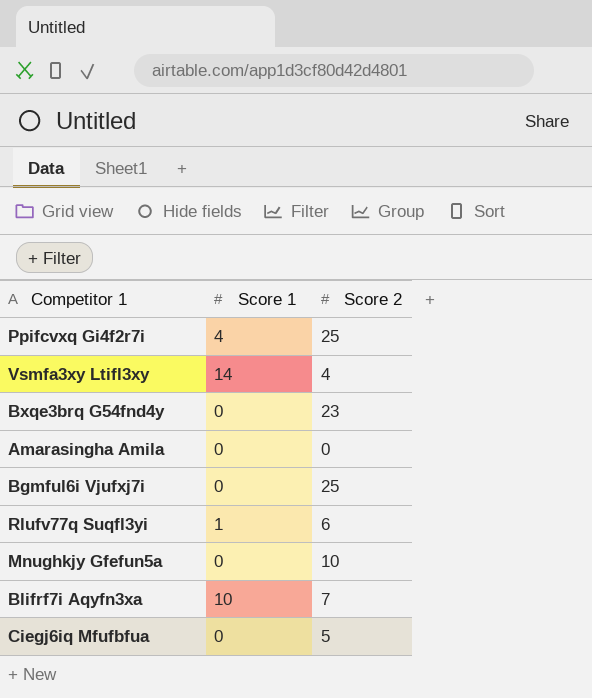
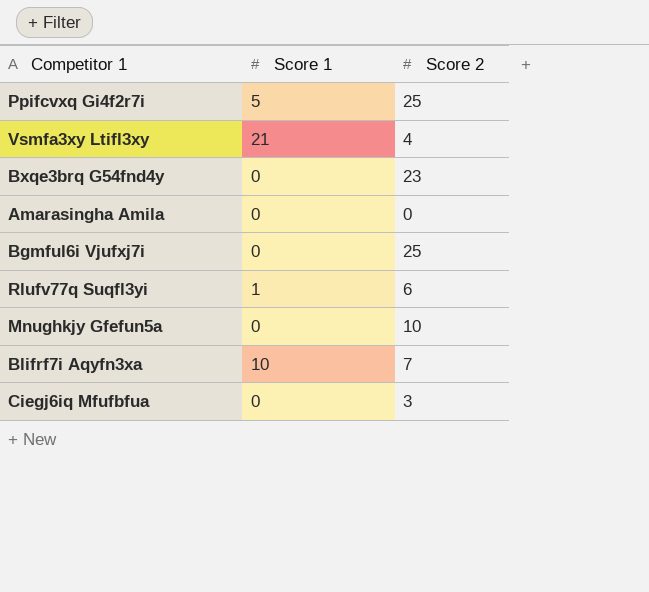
Ppifcvxq Gi4f2r7i | Score 1: 4 -> 5
Vsmfa3xy Ltifl3xy | Score 1: 14 -> 21
Ciegj6iq Mfufbfua | Score 2: 5 -> 3

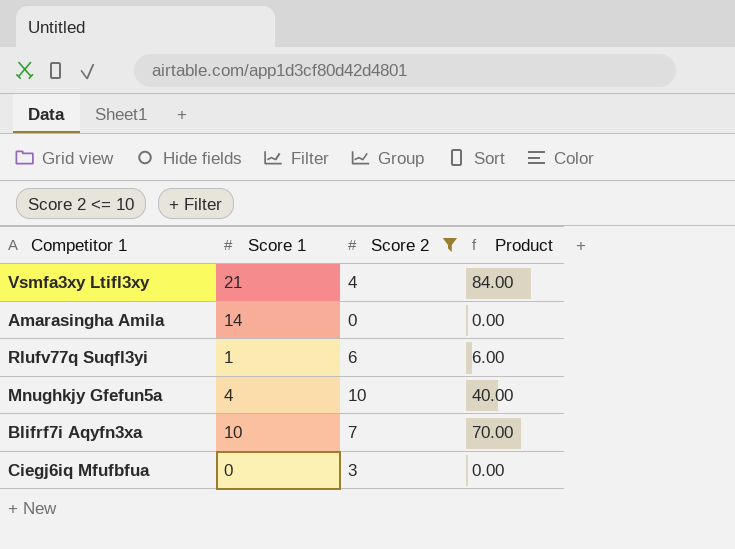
filter: none -> Score 2 <= 10
column Product | formula: none -> [Score 1] * [Score 2]
Amarasingha Amila | Score 1: 0 -> 14
Mnughkjy Gfefun5a | Score 1: 0 -> 4

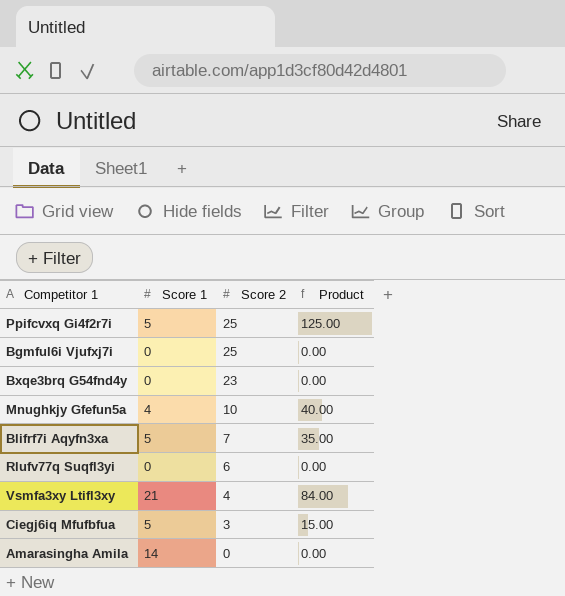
filter: Score 2 <= 10 -> none
row order: none -> Score 2 descending
Blifrf7i Aqyfn3xa | Score 1: 10 -> 5
Blifrf7i Aqyfn3xa | Product: 70.00 -> 35.00
Rlufv77q Suqfl3yi | Score 1: 1 -> 0
Rlufv77q Suqfl3yi | Product: 6.00 -> 0.00
Ciegj6iq Mfufbfua | Score 1: 0 -> 5
Ciegj6iq Mfufbfua | Product: 0.00 -> 15.00

